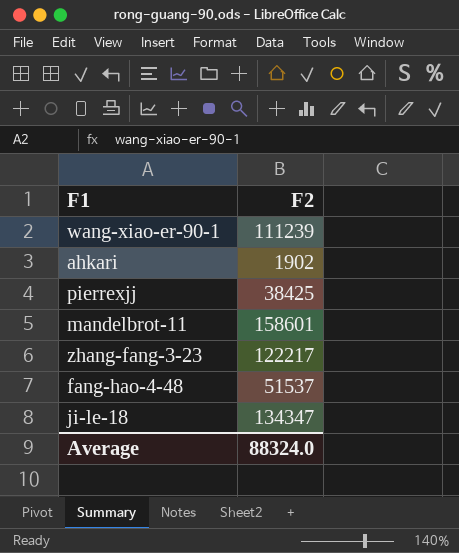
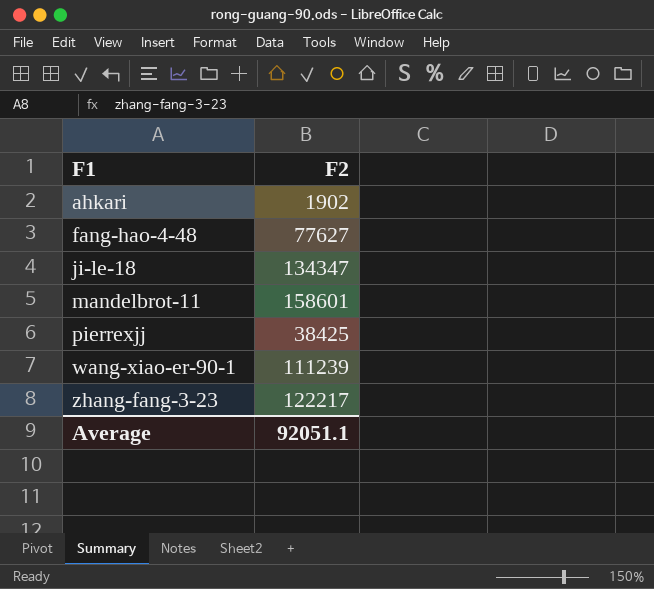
row order: none -> F1 ascending
fang-hao-4-48 | F2: 51537 -> 77627
Average | F2: 88324.0 -> 92051.1

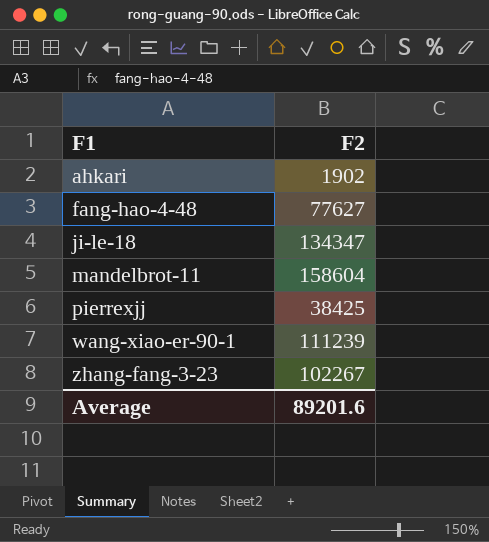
mandelbrot-11 | F2: 158601 -> 158604
zhang-fang-3-23 | F2: 122217 -> 102267
Average | F2: 92051.1 -> 89201.6

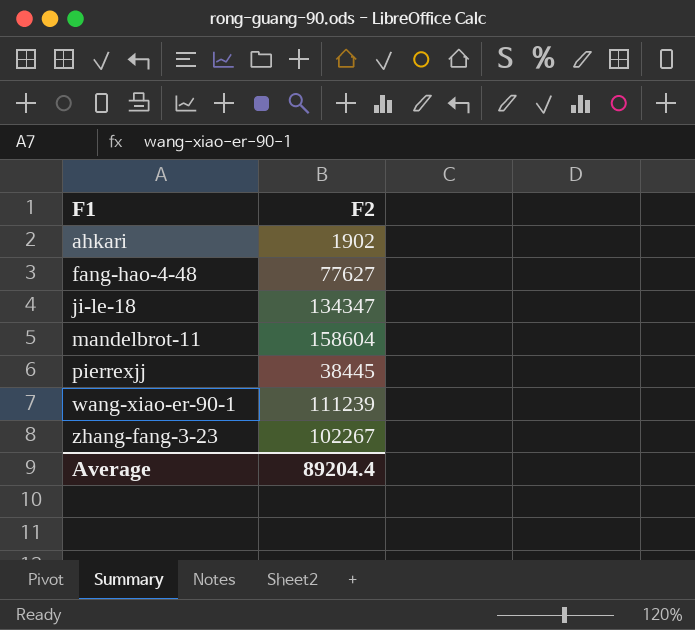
pierrexjj | F2: 38425 -> 38445
Average | F2: 89201.6 -> 89204.4

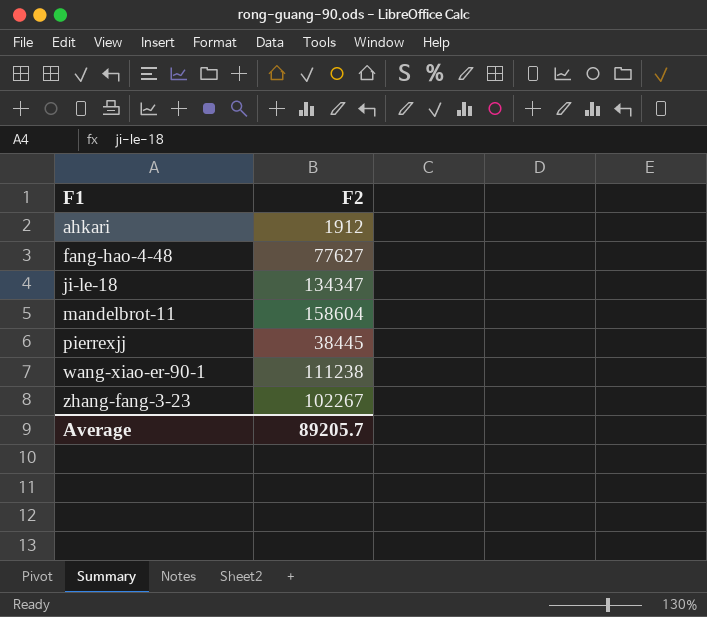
ahkari | F2: 1902 -> 1912
wang-xiao-er-90-1 | F2: 111239 -> 111238
Average | F2: 89204.4 -> 89205.7

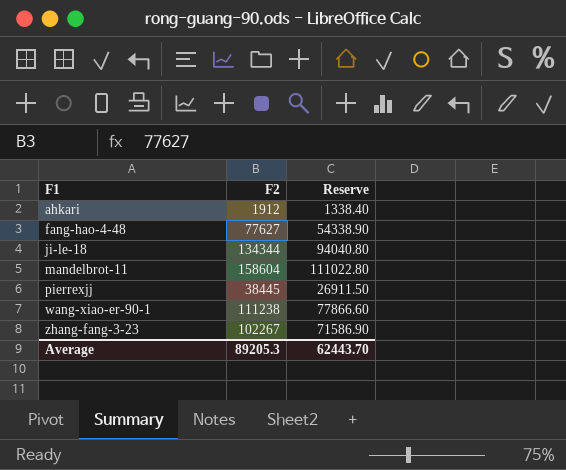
column Reserve | formula: none -> [F2] * 0.7
ji-le-18 | F2: 134347 -> 134344
Average | F2: 89205.7 -> 89205.3

